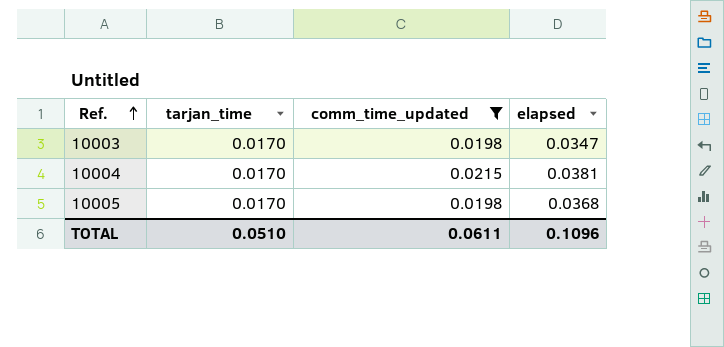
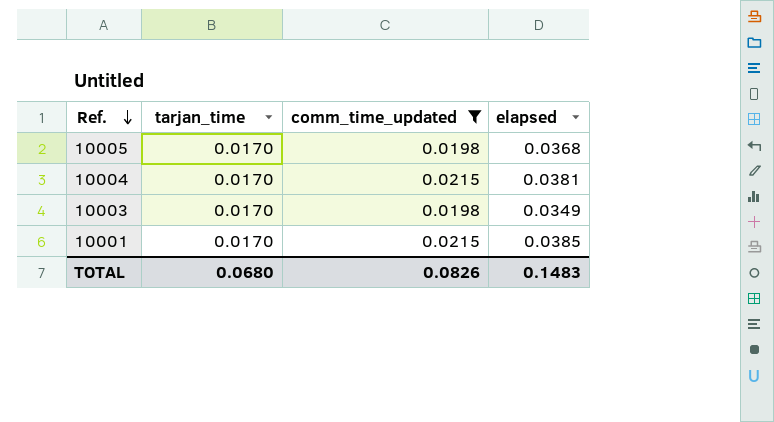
row order: Ref. ascending -> Ref. descending
10003 | elapsed: 0.0347 -> 0.0349
row 10001: none -> 0.0170 | 0.0215 | 0.0385
TOTAL | tarjan_time: 0.0510 -> 0.0680
TOTAL | comm_time_updated: 0.0611 -> 0.0826
TOTAL | elapsed: 0.1096 -> 0.1483

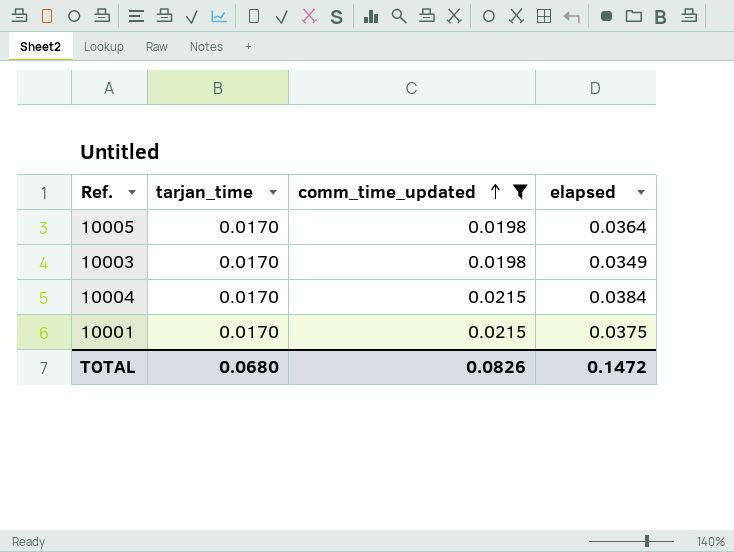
row order: Ref. descending -> comm_time_updated ascending
10005 | elapsed: 0.0368 -> 0.0364
10004 | elapsed: 0.0381 -> 0.0384
10001 | elapsed: 0.0385 -> 0.0375
TOTAL | elapsed: 0.1483 -> 0.1472

